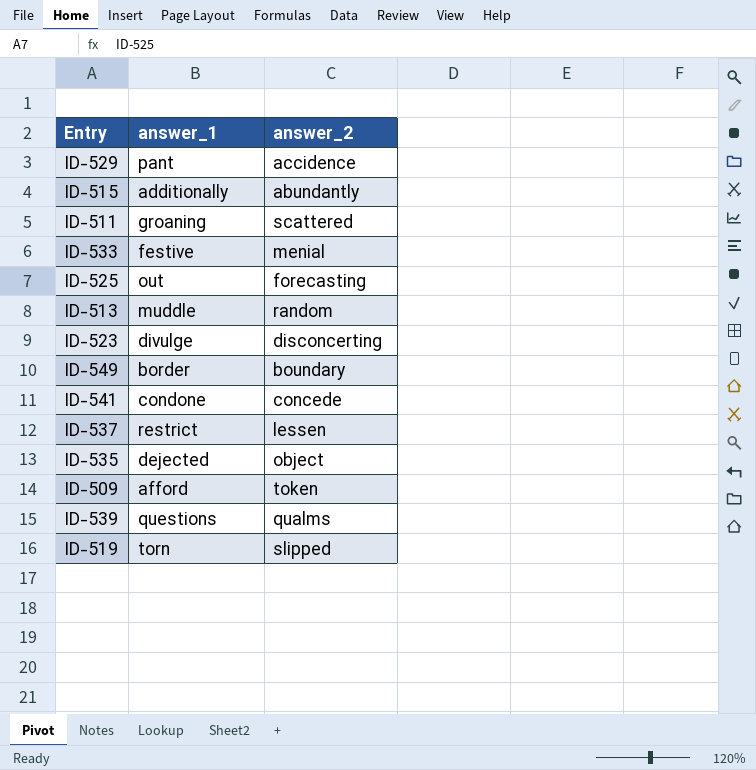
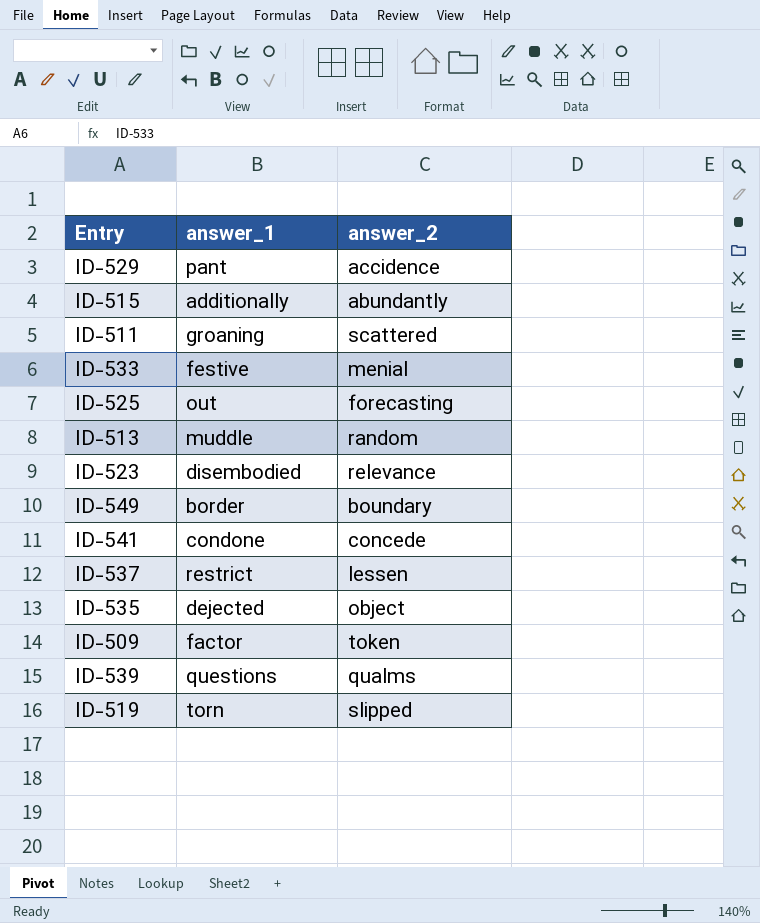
ID-523 | answer_1: divulge -> disembodied
ID-523 | answer_2: disconcerting -> relevance
ID-509 | answer_1: afford -> factor

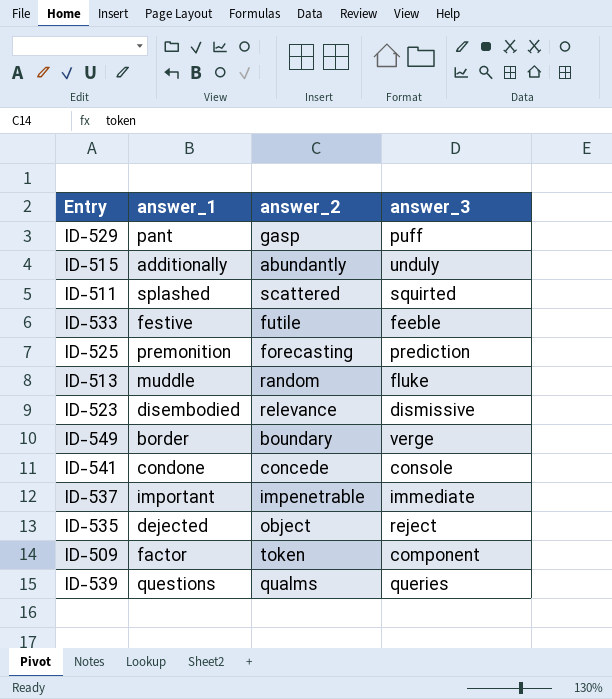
column answer_3 | position: none -> 4
row ID-519: torn | slipped -> none
ID-529 | answer_2: accidence -> gasp
ID-511 | answer_1: groaning -> splashed
ID-533 | answer_2: menial -> futile
ID-525 | answer_1: out -> premonition
ID-537 | answer_1: restrict -> important
ID-537 | answer_2: lessen -> impenetrable

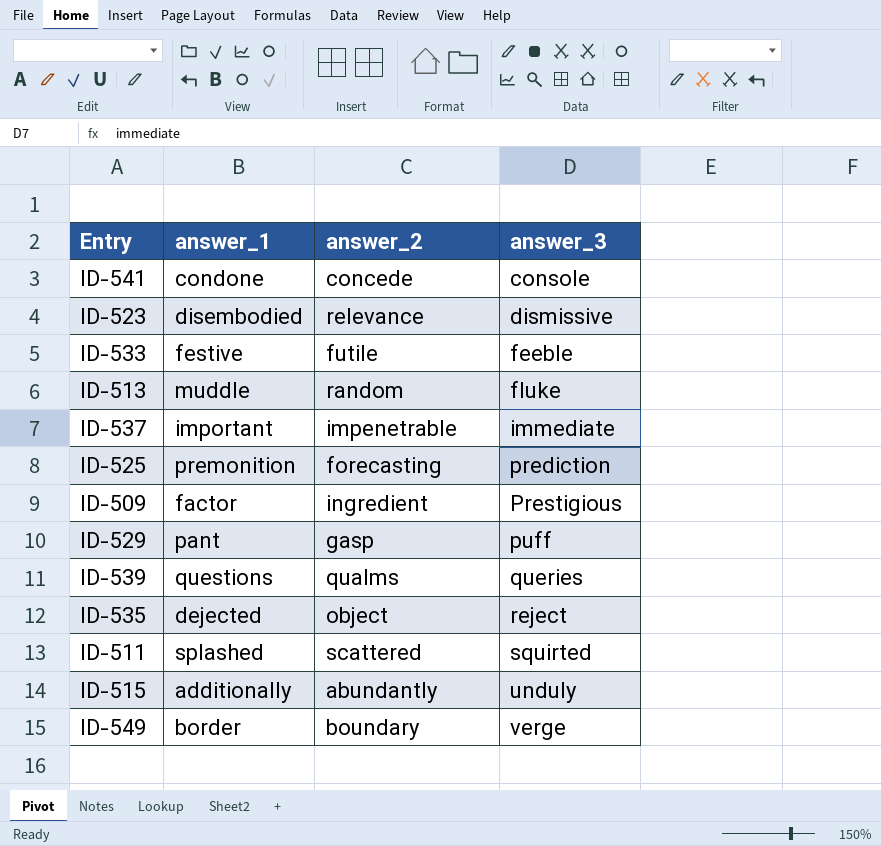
row order: none -> answer_3 ascending
ID-509 | answer_2: token -> ingredient
ID-509 | answer_3: component -> Prestigious

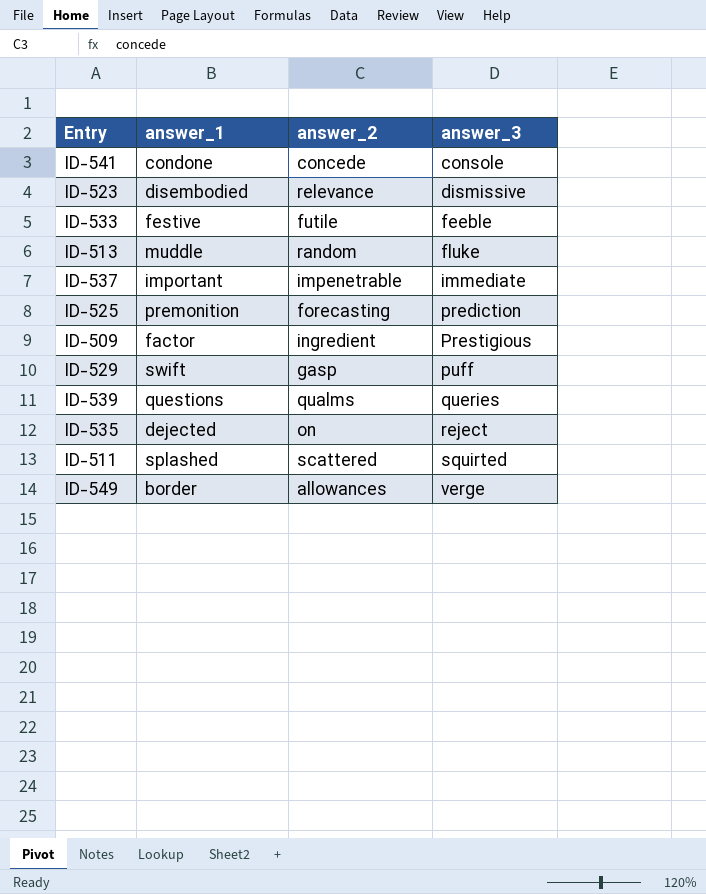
row ID-515: additionally | abundantly | unduly -> none
ID-529 | answer_1: pant -> swift
ID-535 | answer_2: object -> on
ID-549 | answer_2: boundary -> allowances

